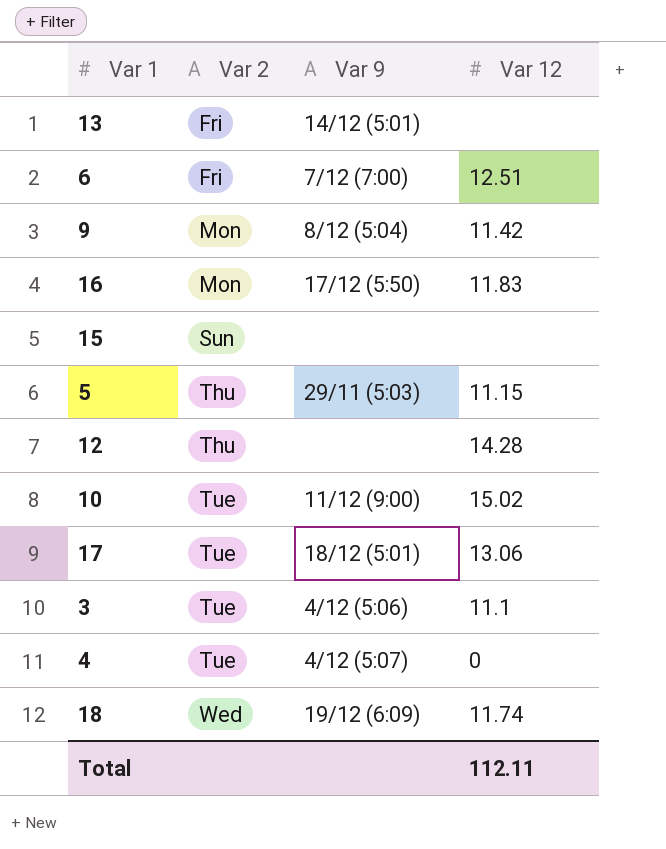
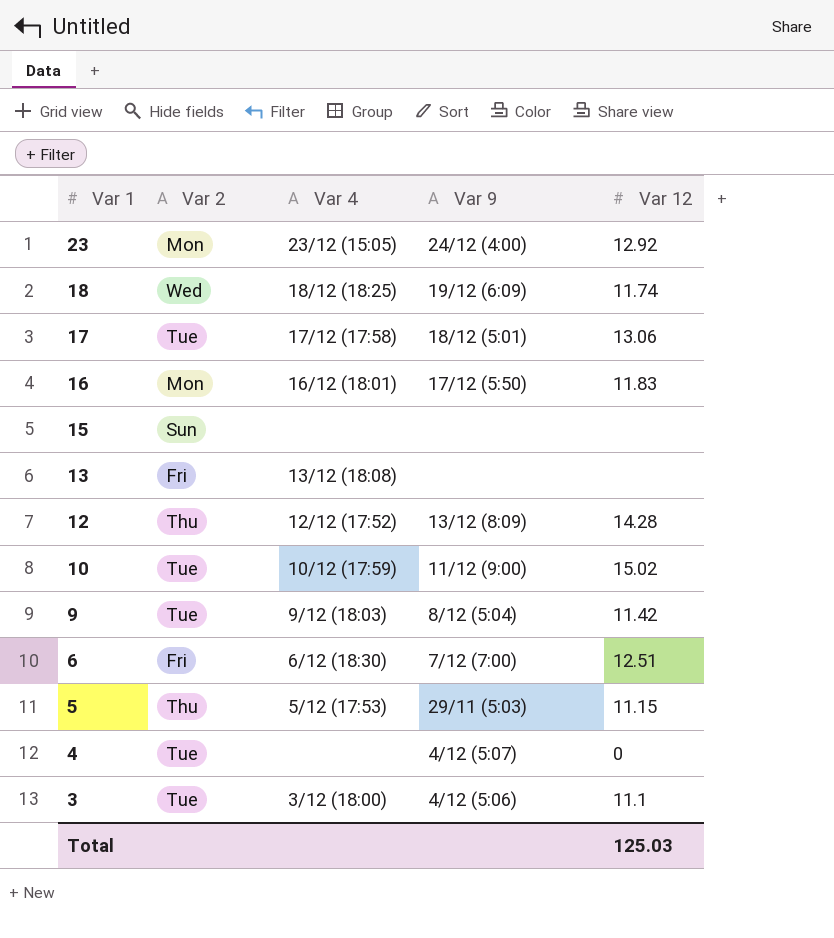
row order: Var 2 ascending -> Var 1 descending
column Var 4 | position: none -> 3
row 23: none -> Mon | 23/12 (15:05) | 24/12 (4:00) | 12.92
13 | Var 9: 14/12 (5:01) -> none
12 | Var 9: none -> 13/12 (8:09)
9 | Var 2: Mon -> Tue
Total | Var 12: 112.11 -> 125.03

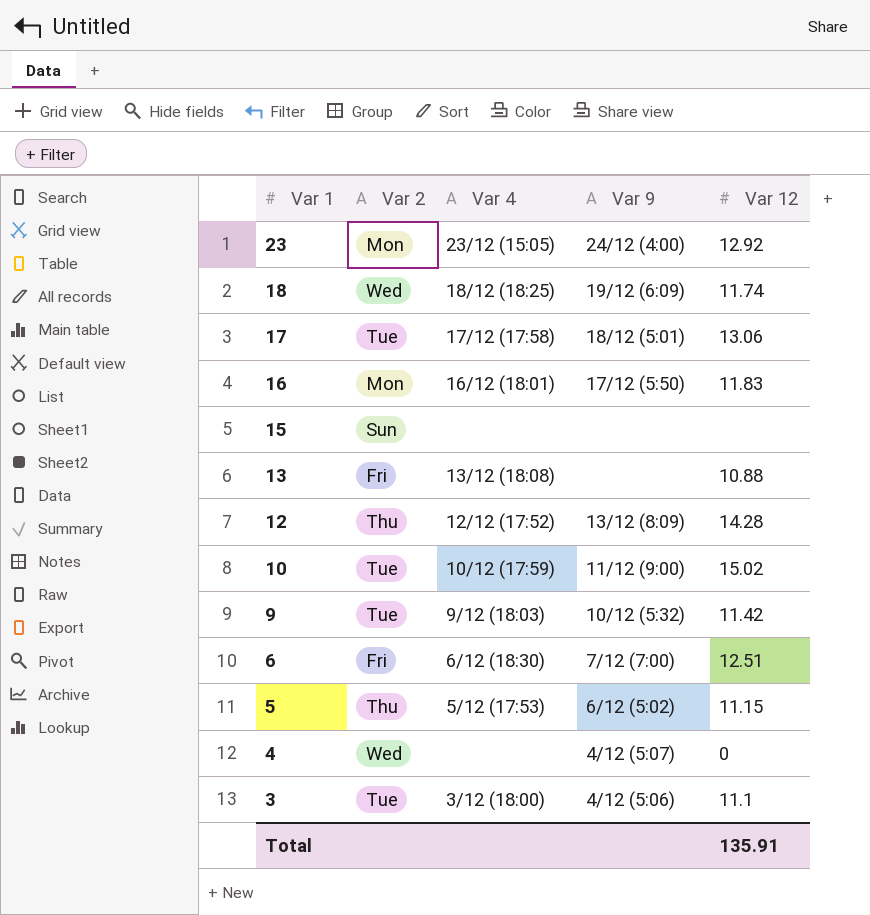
13 | Var 12: none -> 10.88
9 | Var 9: 8/12 (5:04) -> 10/12 (5:32)
5 | Var 9: 29/11 (5:03) -> 6/12 (5:02)
4 | Var 2: Tue -> Wed
Total | Var 12: 125.03 -> 135.91

